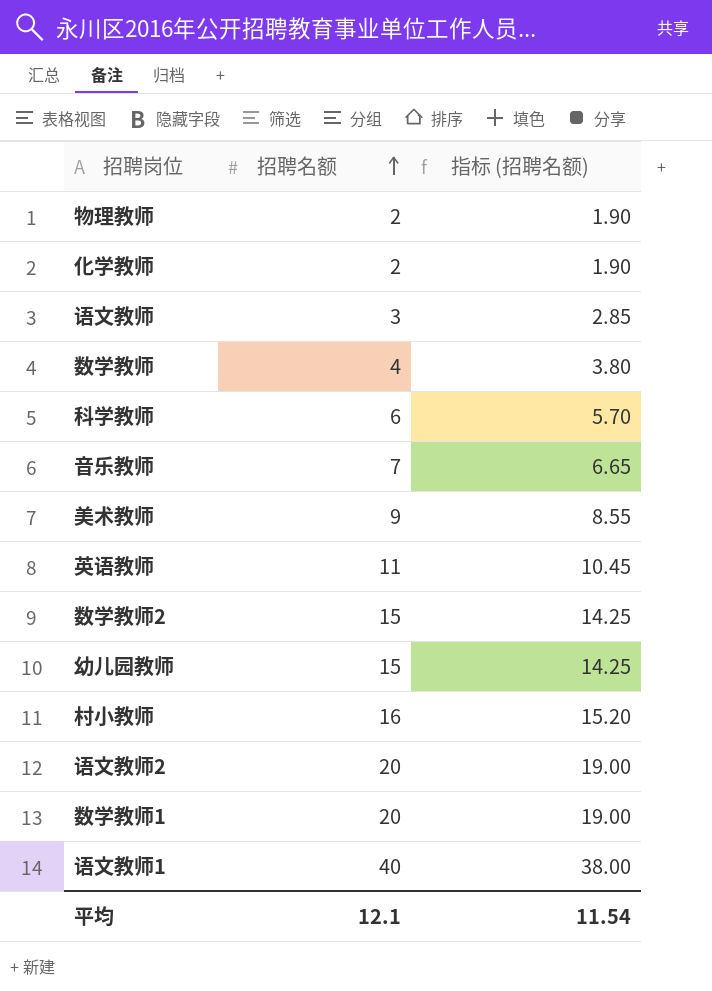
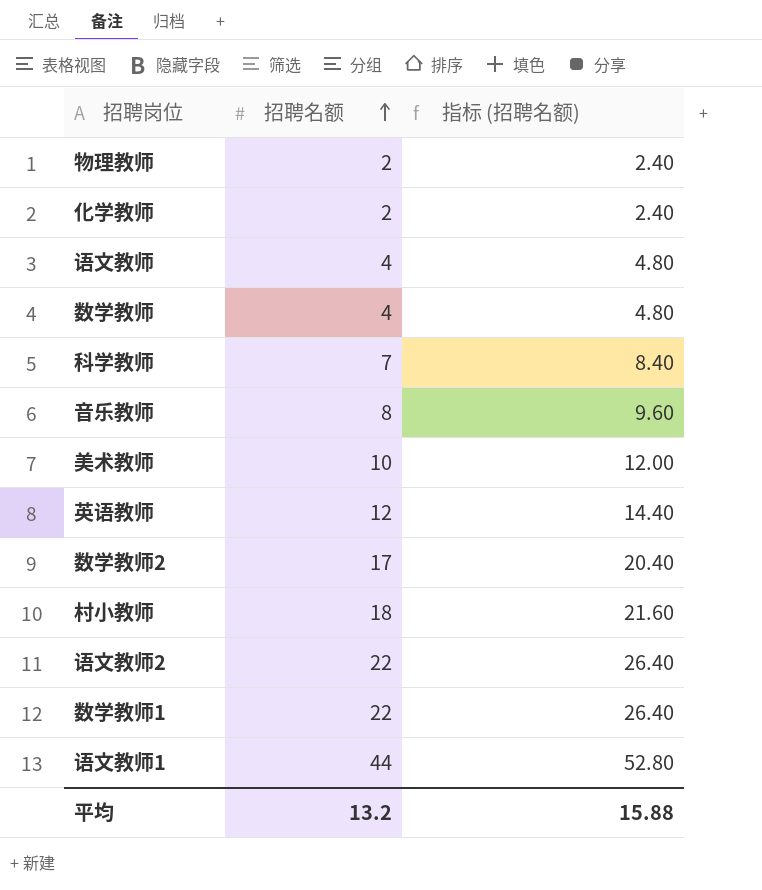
column 指标 (招聘名额) | formula: [招聘名额] * 0.95 -> [招聘名额] * 1.2
row 幼儿园教师: 15 | 14.25 -> none
语文教师 | 招聘名额: 3 -> 4
科学教师 | 招聘名额: 6 -> 7
音乐教师 | 招聘名额: 7 -> 8
美术教师 | 招聘名额: 9 -> 10
英语教师 | 招聘名额: 11 -> 12
数学教师2 | 招聘名额: 15 -> 17
村小教师 | 招聘名额: 16 -> 18
语文教师2 | 招聘名额: 20 -> 22
数学教师1 | 招聘名额: 20 -> 22
语文教师1 | 招聘名额: 40 -> 44
平均 | 招聘名额: 12.1 -> 13.2
平均 | 指标 (招聘名额): 11.54 -> 15.88

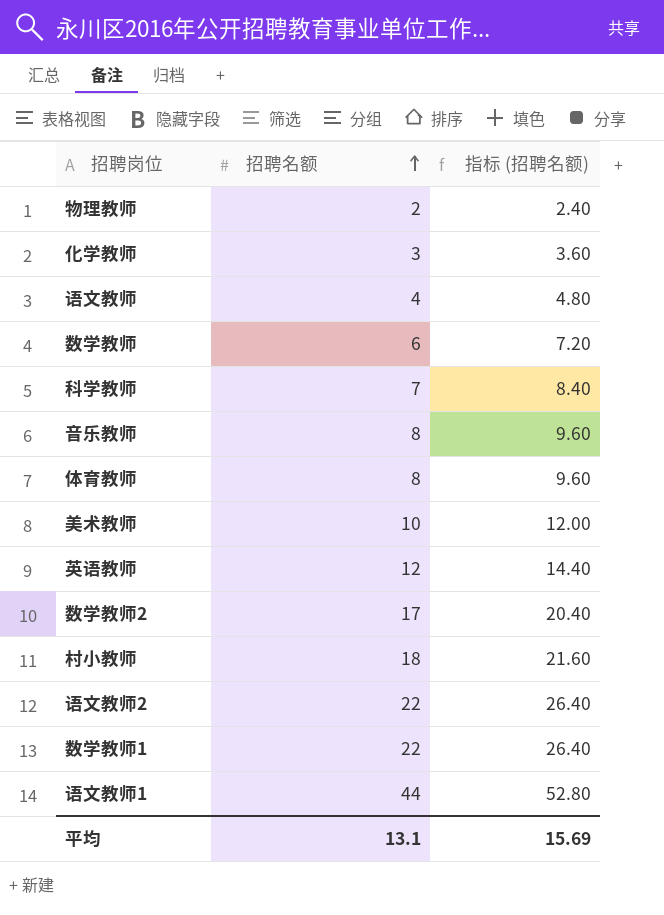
化学教师 | 招聘名额: 2 -> 3
化学教师 | 指标 (招聘名额): 2.40 -> 3.60
数学教师 | 招聘名额: 4 -> 6
数学教师 | 指标 (招聘名额): 4.80 -> 7.20
row 体育教师: none -> 8 | 9.60
平均 | 招聘名额: 13.2 -> 13.1
平均 | 指标 (招聘名额): 15.88 -> 15.69

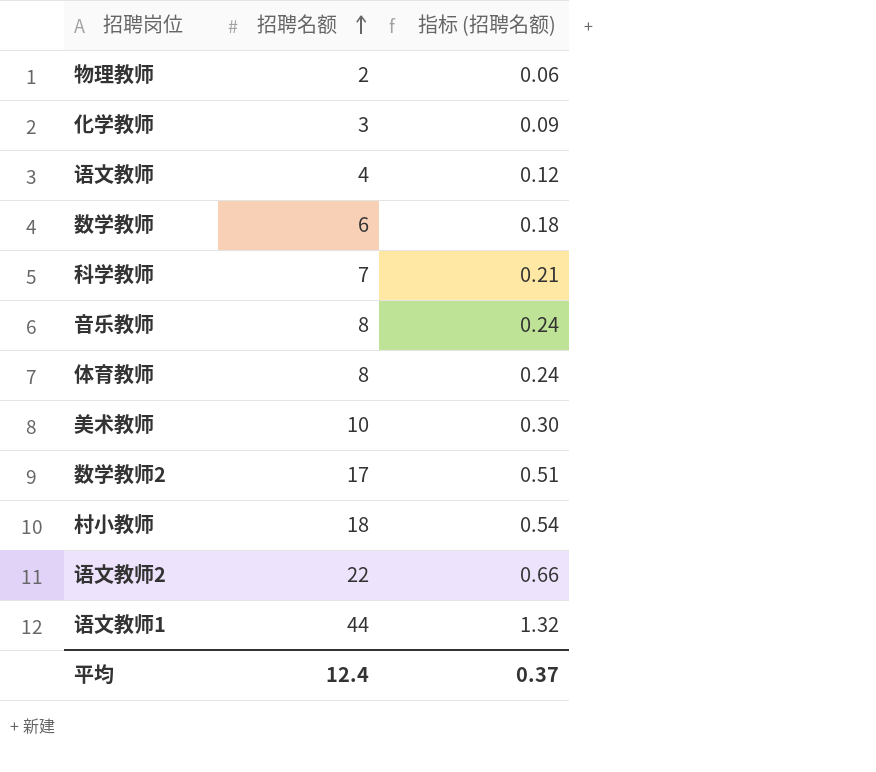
column 指标 (招聘名额) | formula: [招聘名额] * 1.2 -> [招聘名额] * 0.03
row 英语教师: 12 | 14.40 -> none
row 数学教师1: 22 | 26.40 -> none
平均 | 招聘名额: 13.1 -> 12.4
平均 | 指标 (招聘名额): 15.69 -> 0.37

